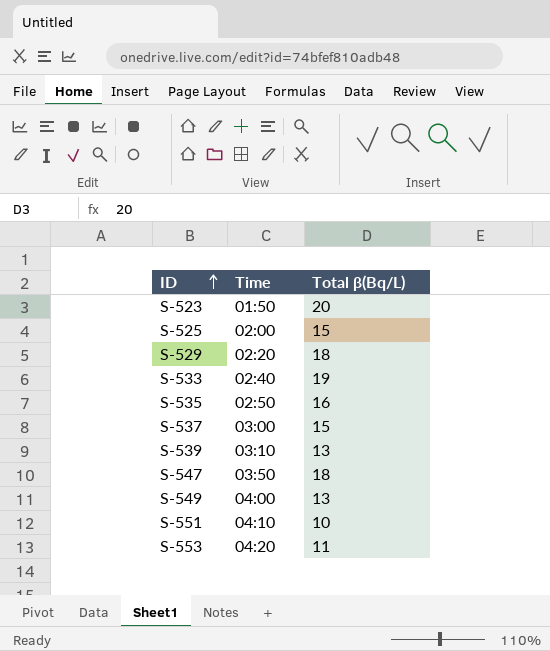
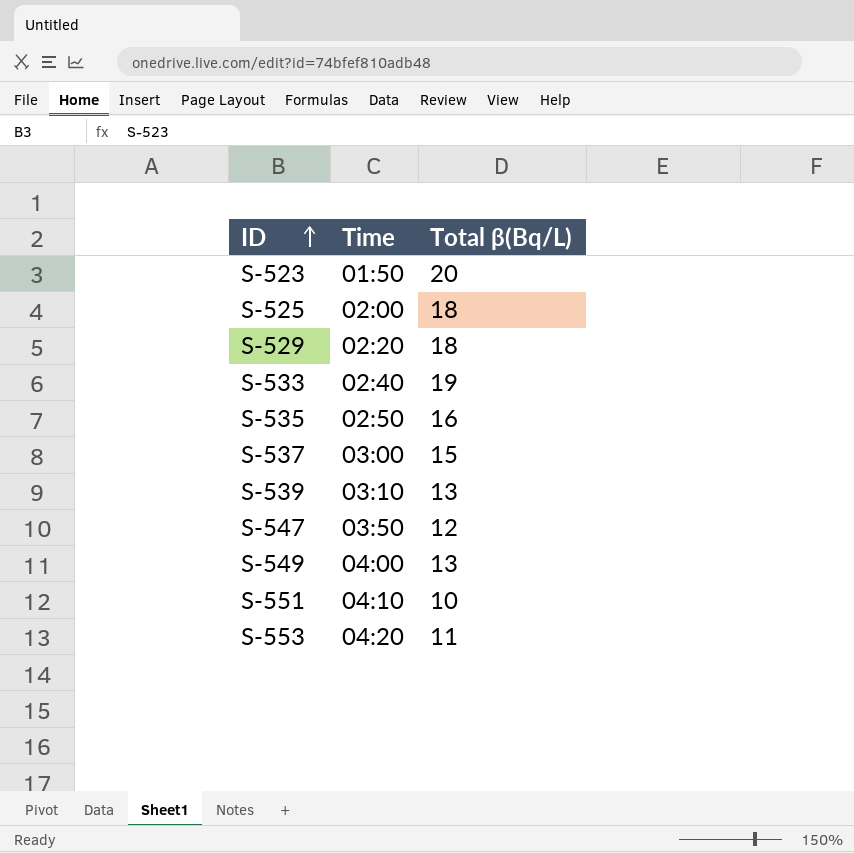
S-525 | Total β(Bq/L): 15 -> 18
S-547 | Total β(Bq/L): 18 -> 12

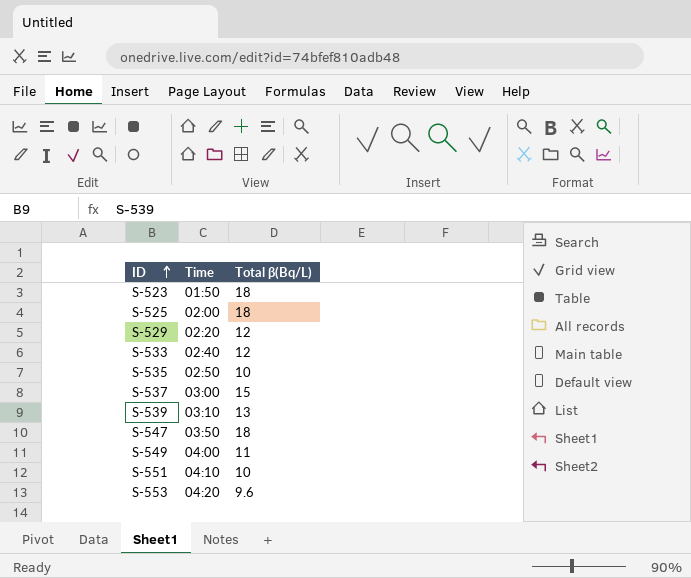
S-523 | Total β(Bq/L): 20 -> 18
S-529 | Total β(Bq/L): 18 -> 12
S-533 | Total β(Bq/L): 19 -> 12
S-535 | Total β(Bq/L): 16 -> 10
S-547 | Total β(Bq/L): 12 -> 18
S-549 | Total β(Bq/L): 13 -> 11
S-553 | Total β(Bq/L): 11 -> 9.6

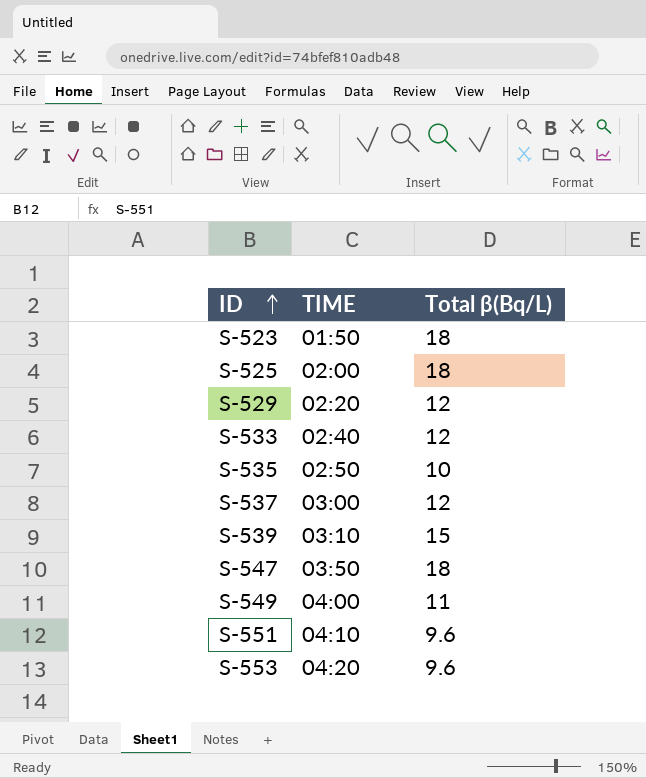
column name: Time -> TIME
S-537 | Total β(Bq/L): 15 -> 12
S-539 | Total β(Bq/L): 13 -> 15
S-551 | Total β(Bq/L): 10 -> 9.6

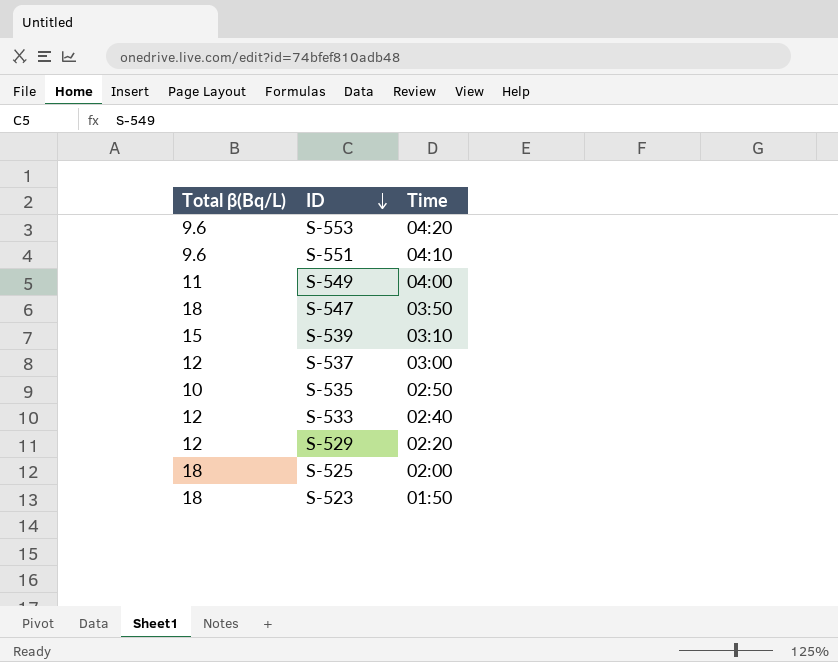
row order: ID ascending -> ID descending
column Total β(Bq/L) | position: 3 -> 1
column name: TIME -> Time

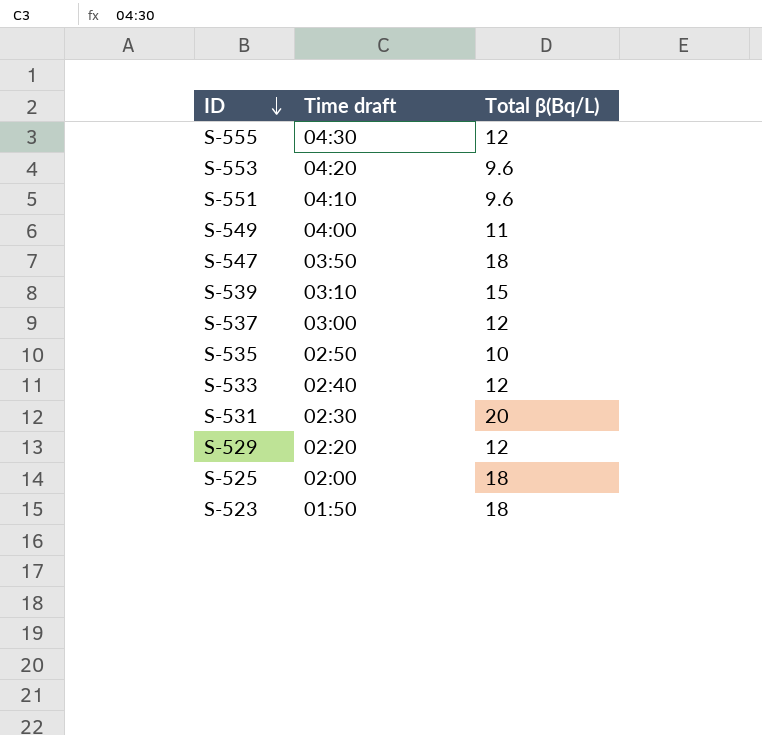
column name: Time -> Time draft
column Total β(Bq/L) | position: 1 -> 3
row S-555: none -> 04:30 | 12
row S-531: none -> 02:30 | 20

